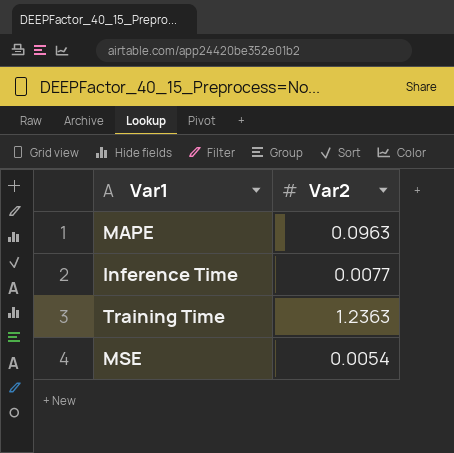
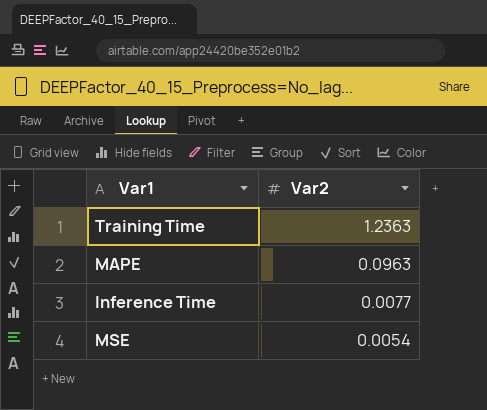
row order: none -> Var2 descending

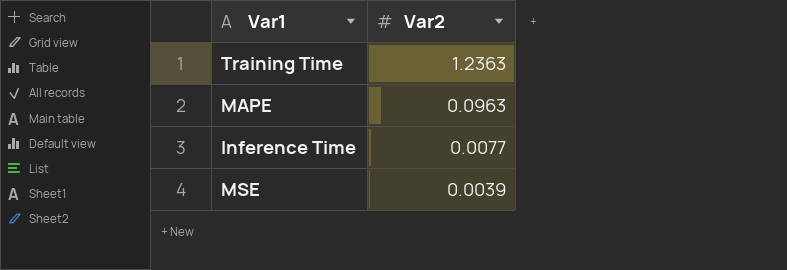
MSE | Var2: 0.0054 -> 0.0039

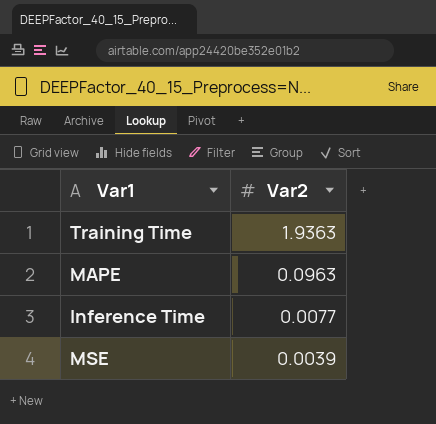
Training Time | Var2: 1.2363 -> 1.9363

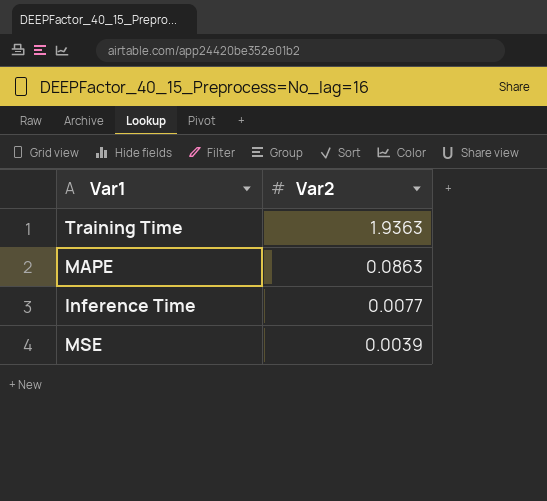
MAPE | Var2: 0.0963 -> 0.0863

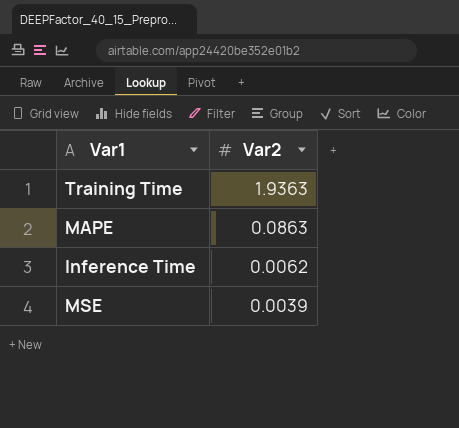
Inference Time | Var2: 0.0077 -> 0.0062

